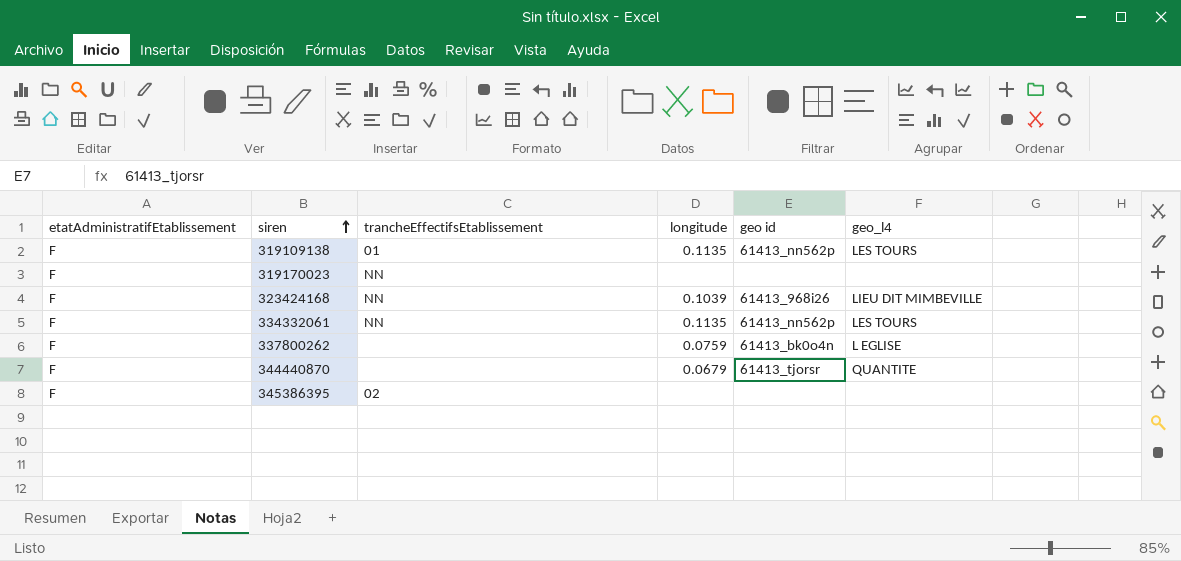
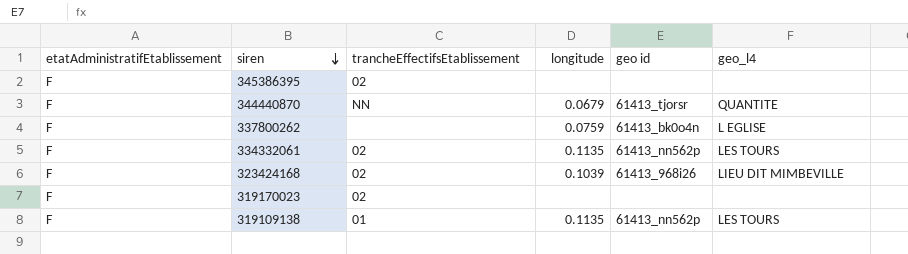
row order: siren ascending -> siren descending
344440870 | trancheEffectifsEtablissement: none -> NN
334332061 | trancheEffectifsEtablissement: NN -> 02
323424168 | trancheEffectifsEtablissement: NN -> 02
319170023 | trancheEffectifsEtablissement: NN -> 02

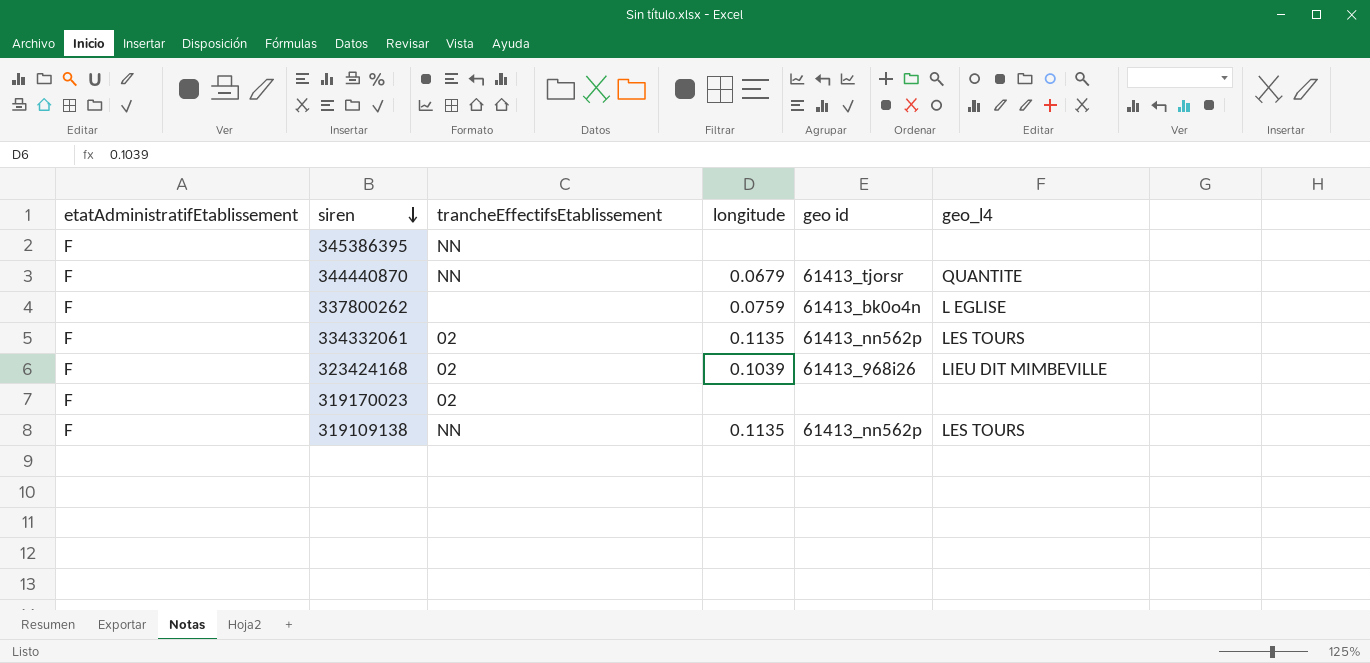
345386395 | trancheEffectifsEtablissement: 02 -> NN
319109138 | trancheEffectifsEtablissement: 01 -> NN

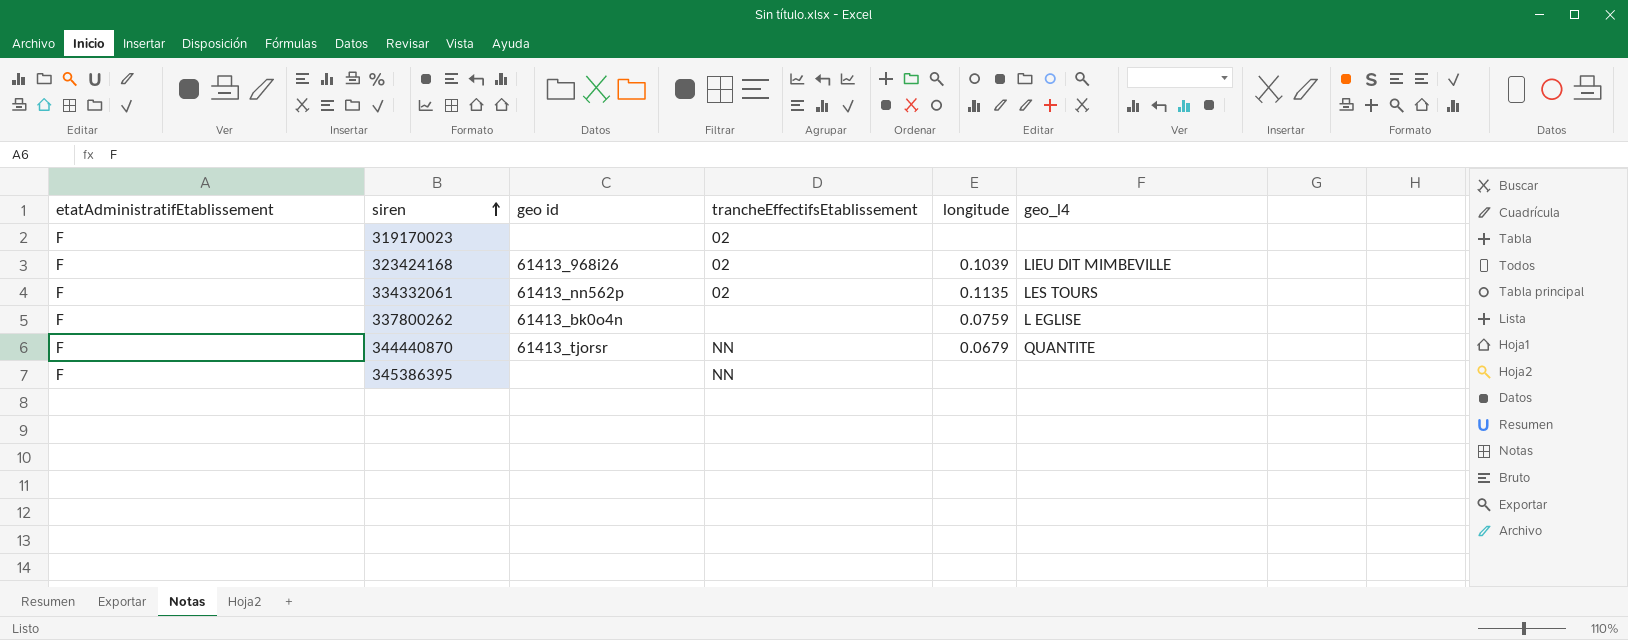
row order: siren descending -> siren ascending
column geo id | position: 5 -> 3
row 319109138: F | NN | 0.1135 | 61413_nn562p | LES TOURS -> none

